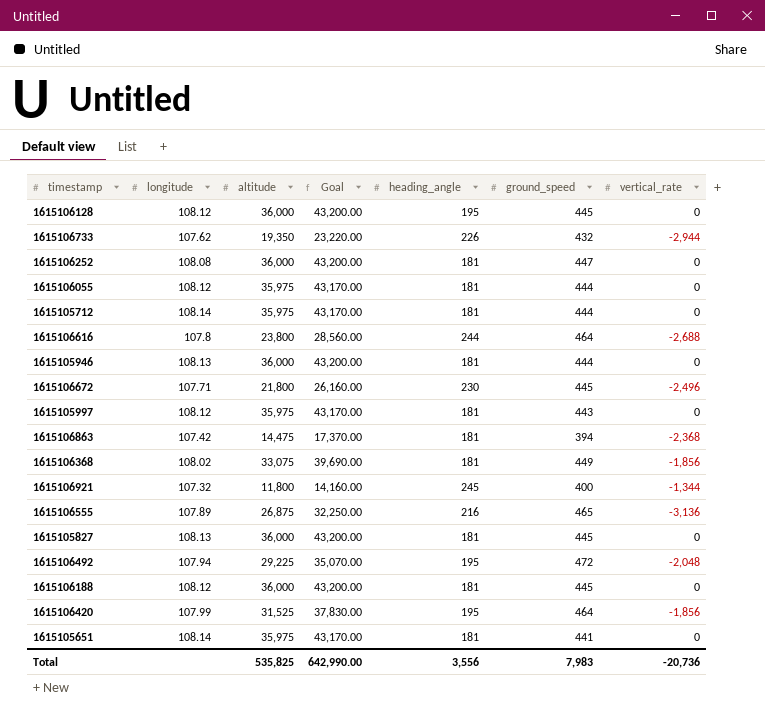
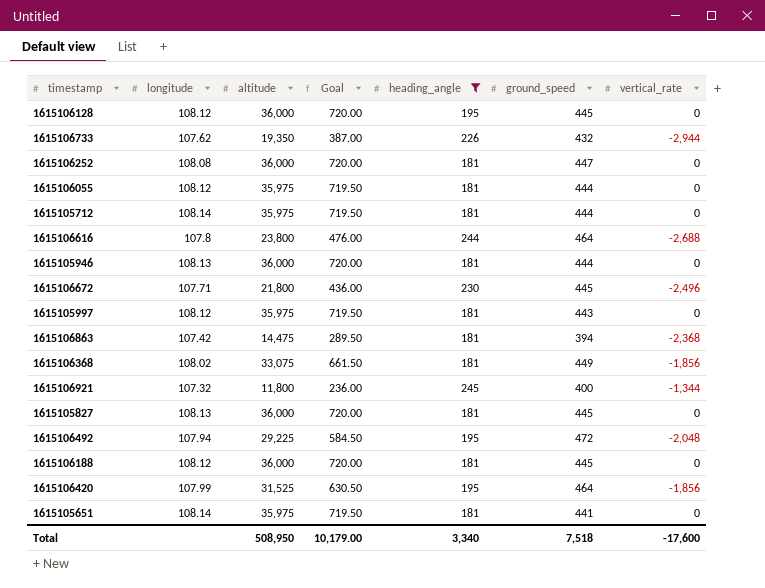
filter: none -> heading_angle != 216
column Goal | formula: [altitude] * 1.2 -> [altitude] * 0.02
Total | altitude: 535,825 -> 508,950
Total | Goal: 642,990.00 -> 10,179.00
Total | heading_angle: 3,556 -> 3,340
Total | ground_speed: 7,983 -> 7,518
Total | vertical_rate: -20,736 -> -17,600

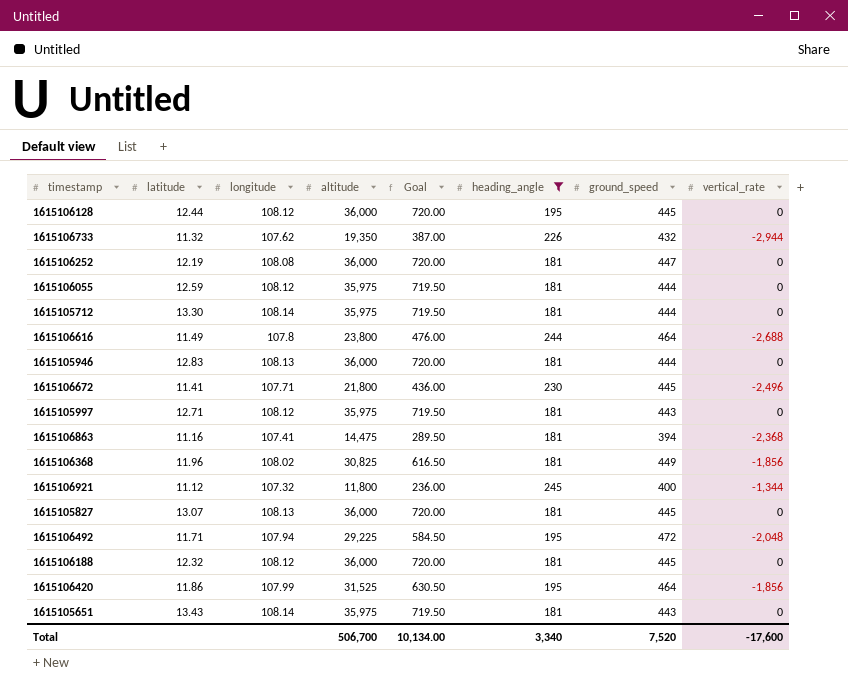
column latitude | position: none -> 2
1615106863 | longitude: 107.42 -> 107.41
1615106368 | altitude: 33,075 -> 30,825
1615106368 | Goal: 661.50 -> 616.50
1615105651 | ground_speed: 441 -> 443
Total | altitude: 508,950 -> 506,700
Total | Goal: 10,179.00 -> 10,134.00
Total | ground_speed: 7,518 -> 7,520

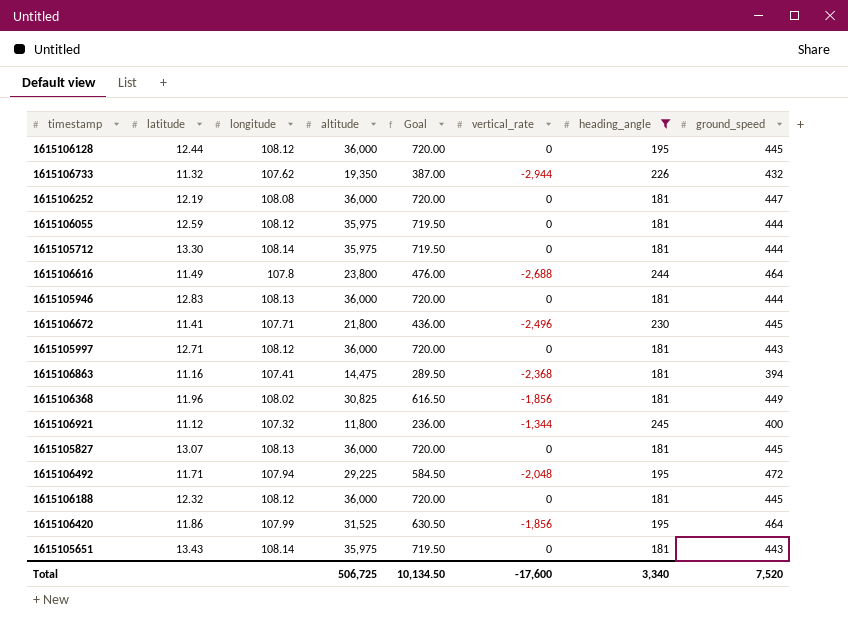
column vertical_rate | position: 8 -> 6
1615105997 | altitude: 35,975 -> 36,000
1615105997 | Goal: 719.50 -> 720.00
Total | altitude: 506,700 -> 506,725
Total | Goal: 10,134.00 -> 10,134.50

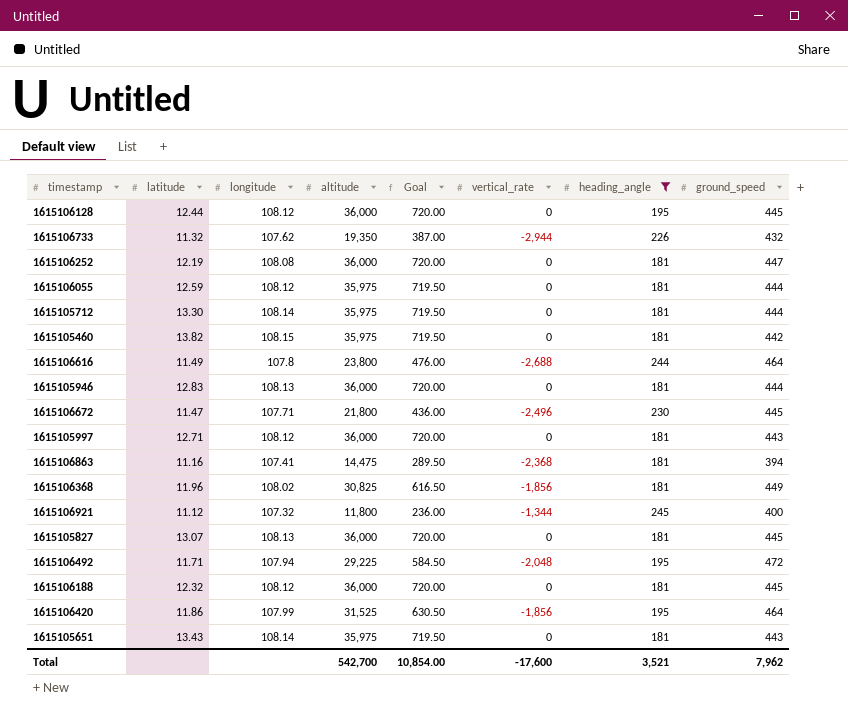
row 1615105460: none -> 13.82 | 108.15 | 35,975 | 719.50 | 0 | 181 | 442
1615106672 | latitude: 11.41 -> 11.47
Total | altitude: 506,725 -> 542,700
Total | Goal: 10,134.50 -> 10,854.00
Total | heading_angle: 3,340 -> 3,521
Total | ground_speed: 7,520 -> 7,962

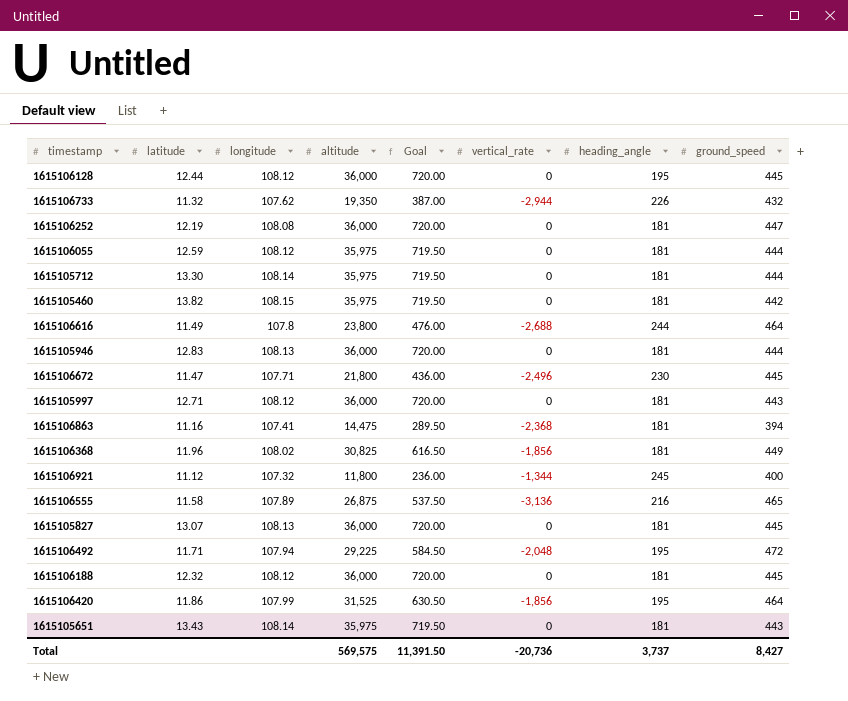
filter: heading_angle != 216 -> none
Total | altitude: 542,700 -> 569,575
Total | Goal: 10,854.00 -> 11,391.50
Total | vertical_rate: -17,600 -> -20,736
Total | heading_angle: 3,521 -> 3,737
Total | ground_speed: 7,962 -> 8,427

